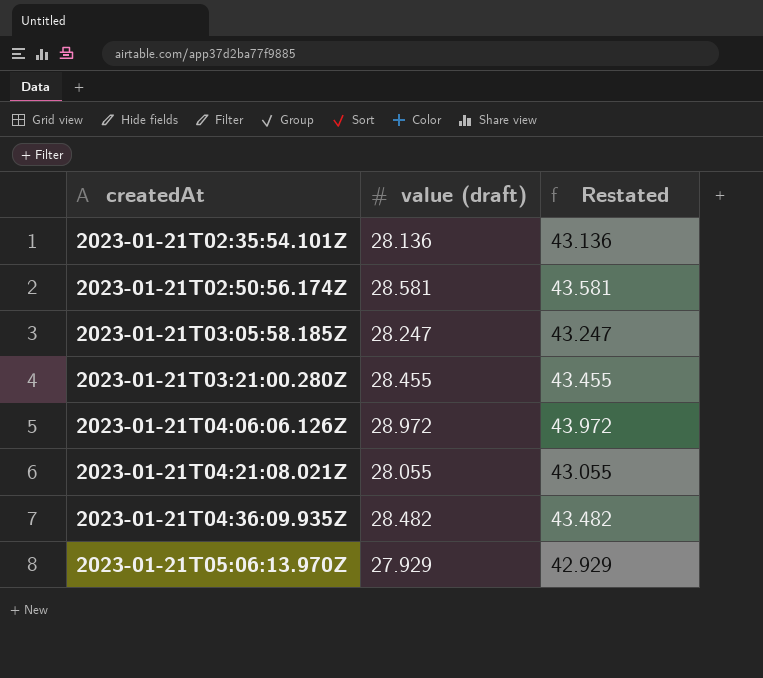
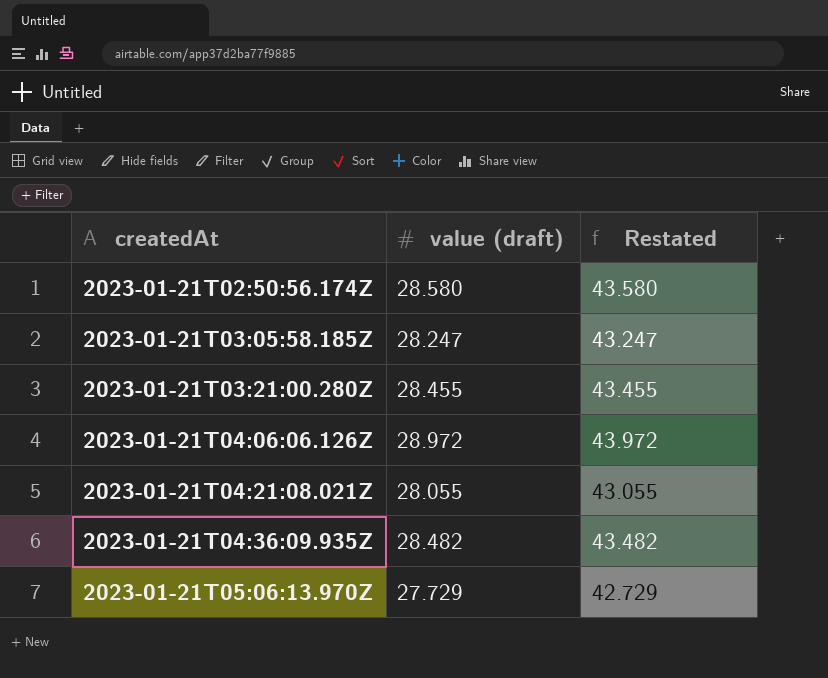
row 2023-01-21T02:35:54.101Z: 28.136 | 43.136 -> none
2023-01-21T02:50:56.174Z | value (draft): 28.581 -> 28.580
2023-01-21T02:50:56.174Z | Restated: 43.581 -> 43.580
2023-01-21T05:06:13.970Z | value (draft): 27.929 -> 27.729
2023-01-21T05:06:13.970Z | Restated: 42.929 -> 42.729

